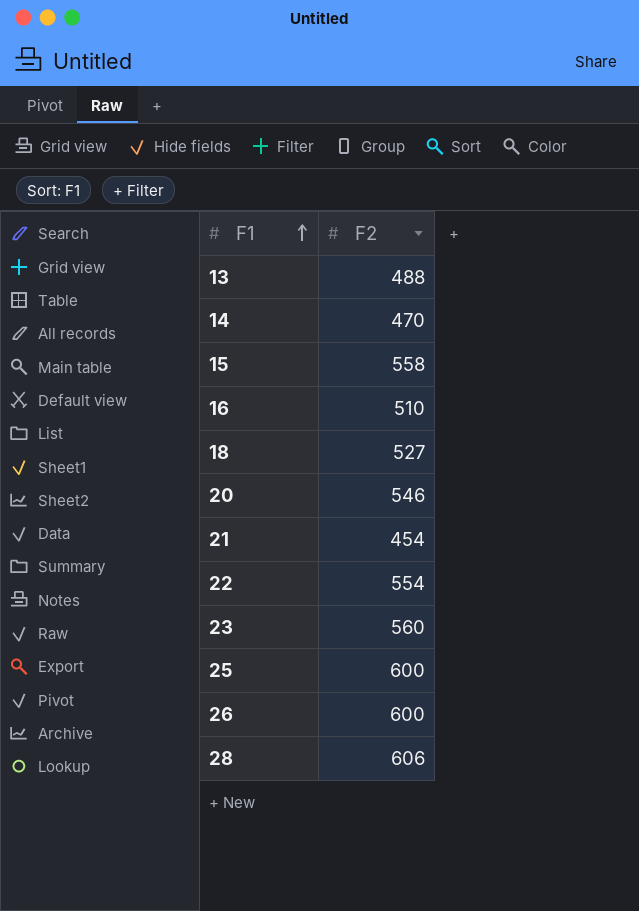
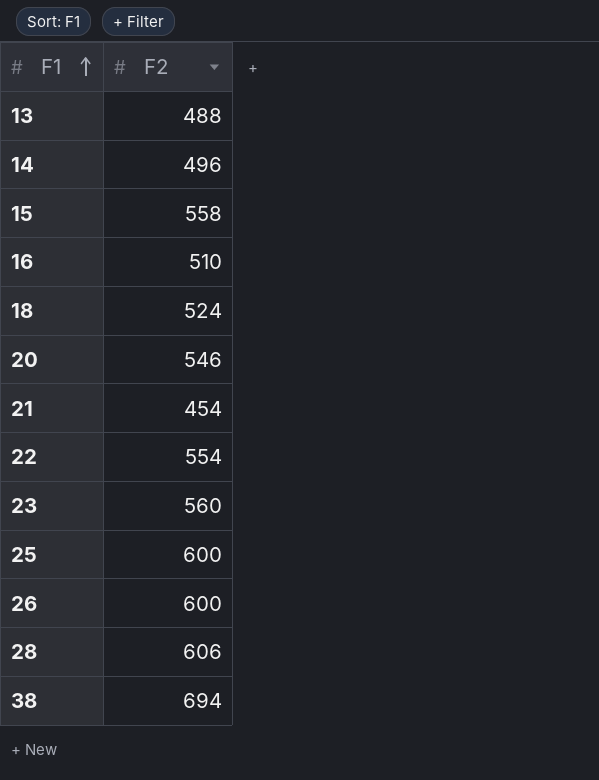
14 | F2: 470 -> 496
18 | F2: 527 -> 524
row 38: none -> 694

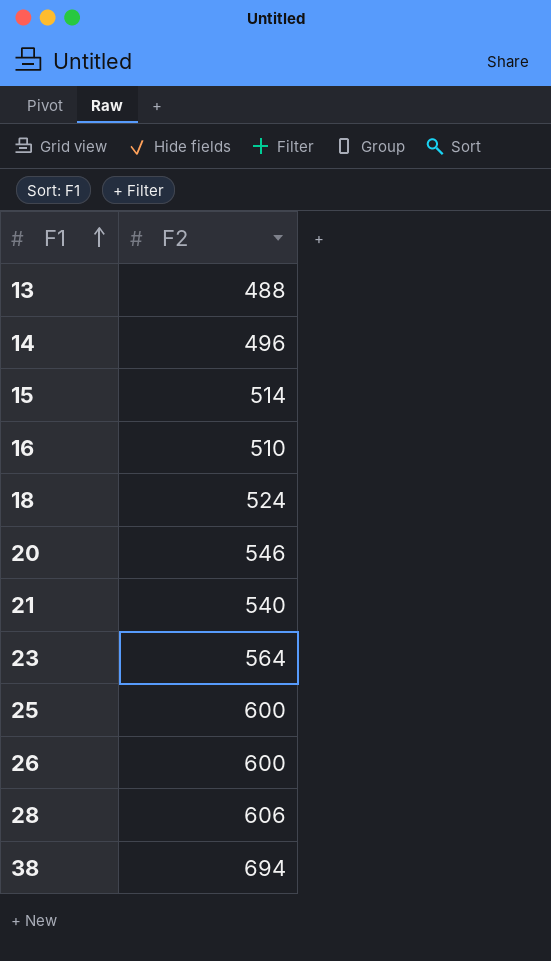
row 22: 554 -> none
15 | F2: 558 -> 514
21 | F2: 454 -> 540
23 | F2: 560 -> 564

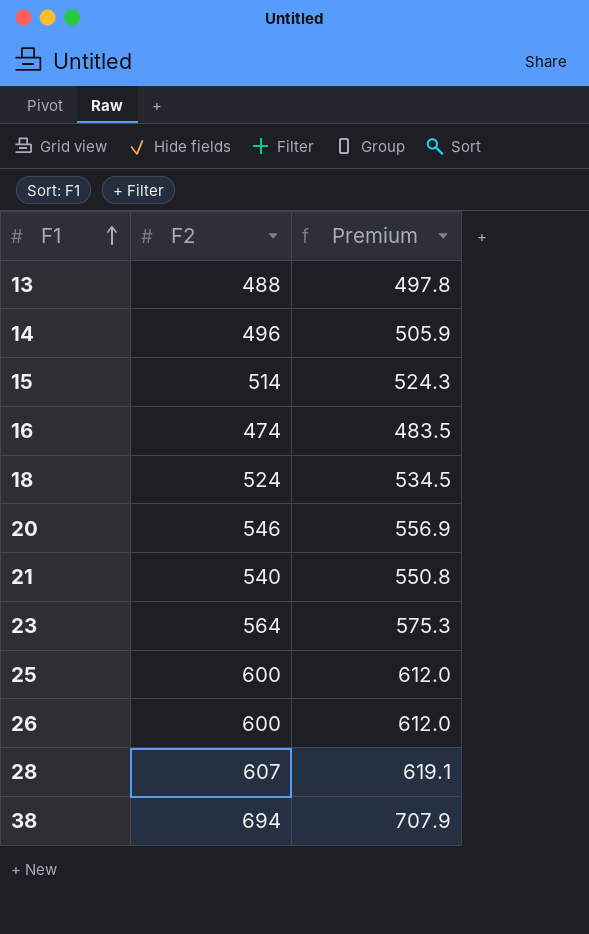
column Premium | formula: none -> [F2] * 1.02
16 | F2: 510 -> 474
28 | F2: 606 -> 607

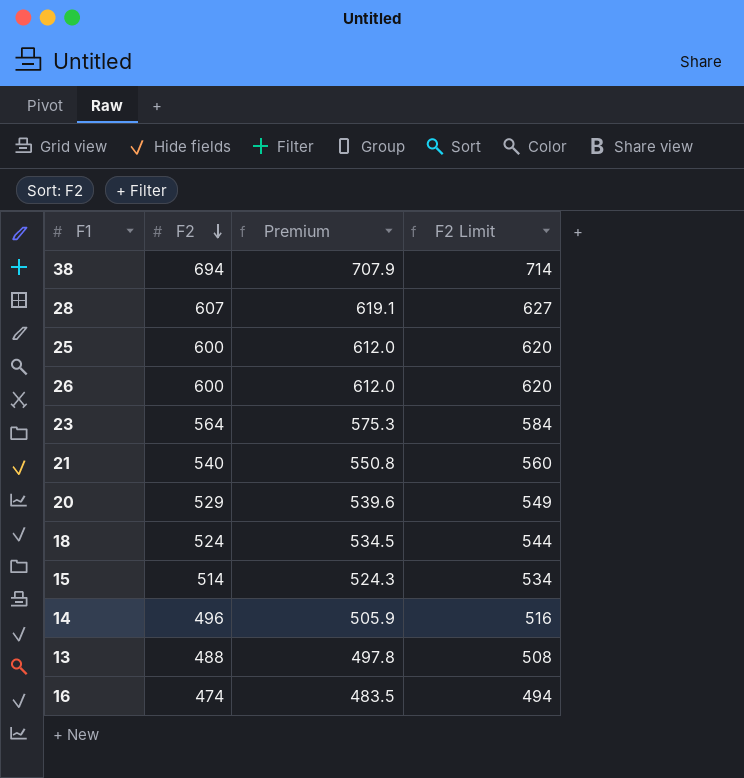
row order: F1 ascending -> F2 descending
column F2 Limit | formula: none -> [F2] + 20
20 | F2: 546 -> 529
20 | Premium: 556.9 -> 539.6

